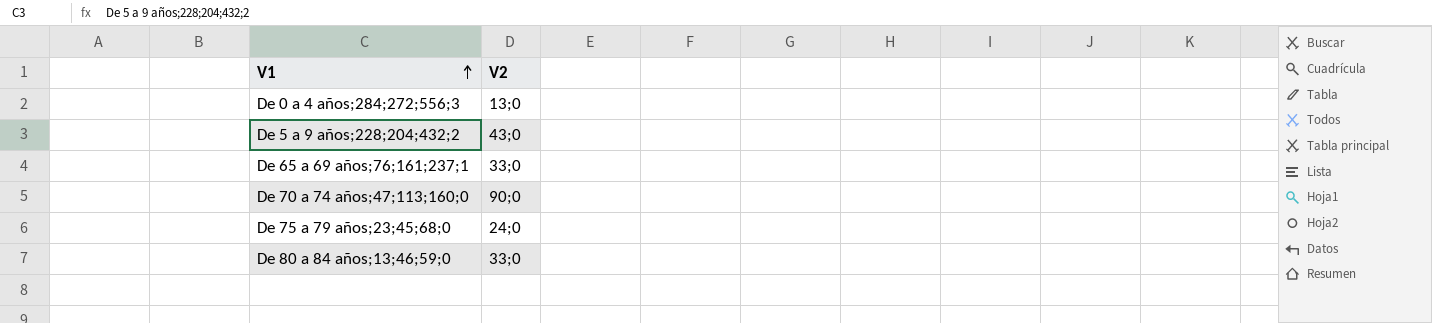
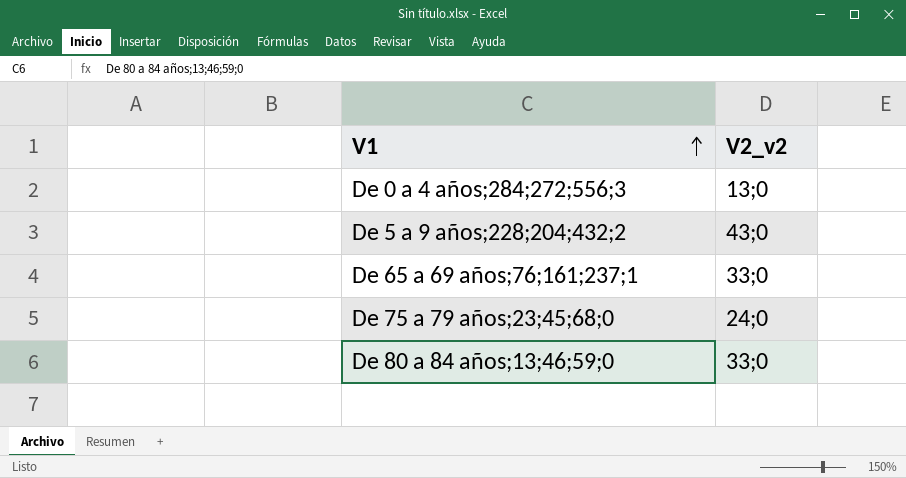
column name: V2 -> V2_v2
row De 70 a 74 años;47;113;160;0: 90;0 -> none

